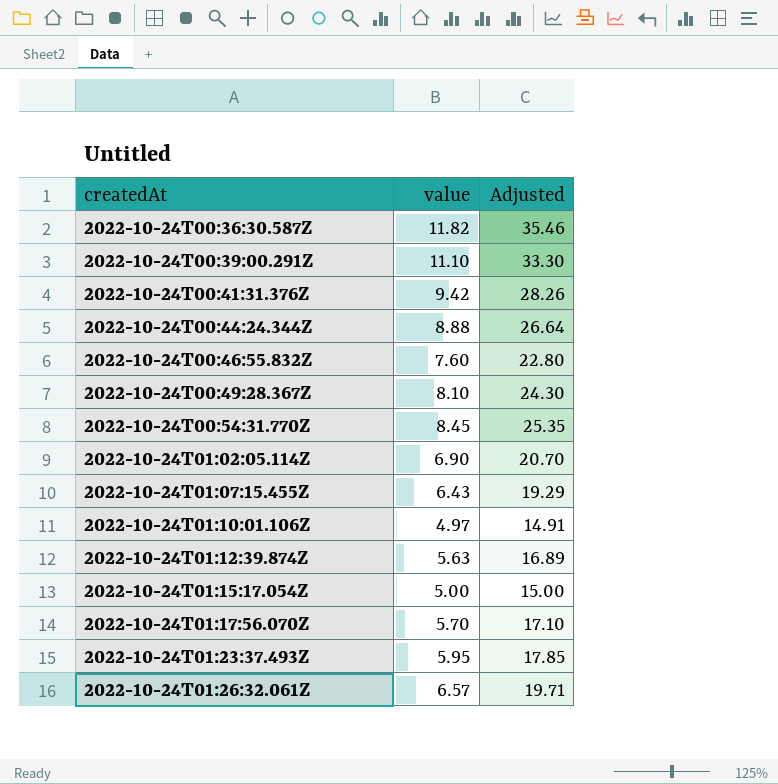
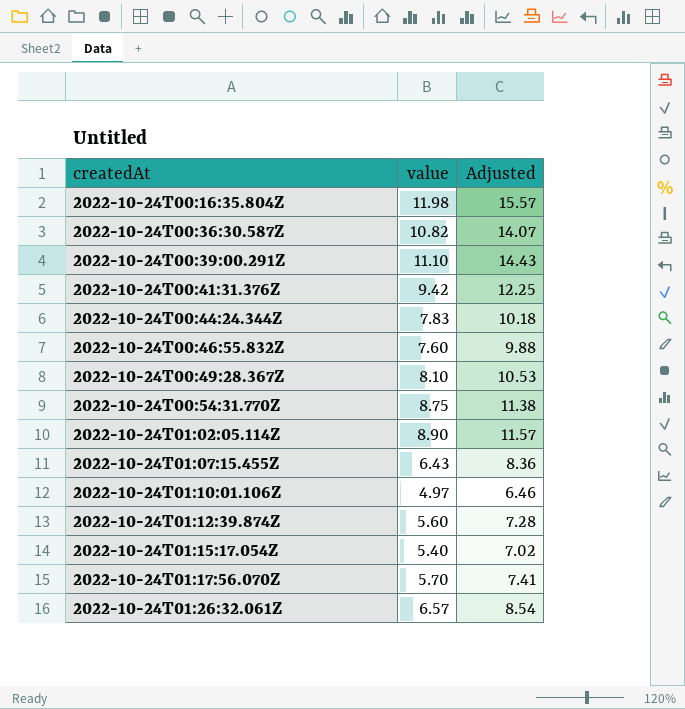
column Adjusted | formula: [value] * 3 -> [value] * 1.3
row 2022-10-24T01:23:37.493Z: 5.95 | 17.85 -> none
row 2022-10-24T00:16:35.804Z: none -> 11.98 | 15.57
2022-10-24T00:36:30.587Z | value: 11.82 -> 10.82
2022-10-24T00:44:24.344Z | value: 8.88 -> 7.83
2022-10-24T00:54:31.770Z | value: 8.45 -> 8.75
2022-10-24T01:02:05.114Z | value: 6.90 -> 8.90
2022-10-24T01:12:39.874Z | value: 5.63 -> 5.60
2022-10-24T01:15:17.054Z | value: 5.00 -> 5.40

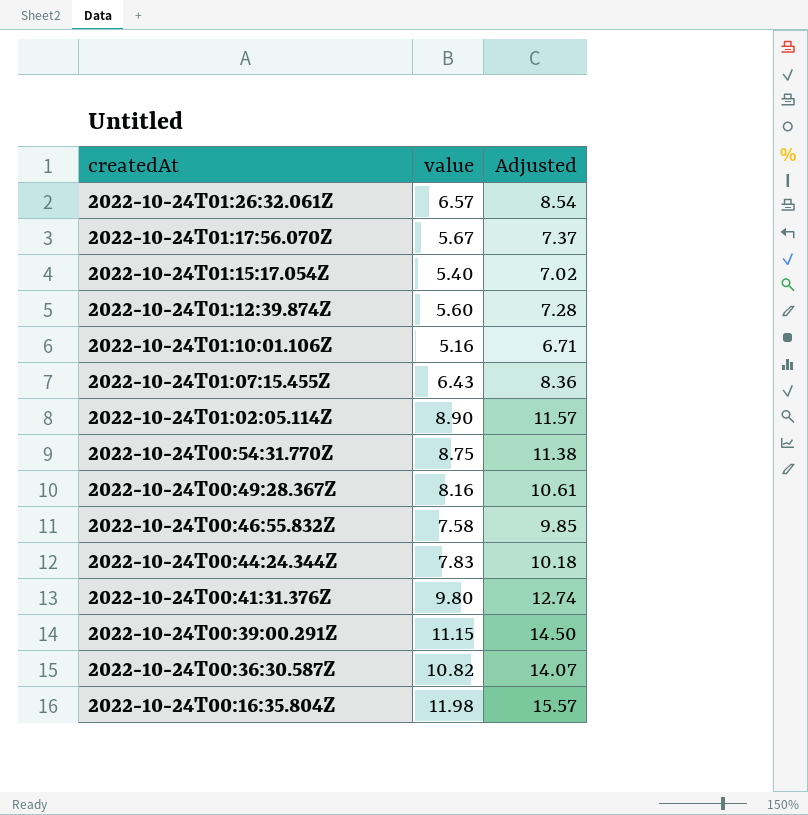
row order: createdAt ascending -> createdAt descending
2022-10-24T01:17:56.070Z | value: 5.70 -> 5.67
2022-10-24T01:17:56.070Z | Adjusted: 7.41 -> 7.37
2022-10-24T01:10:01.106Z | value: 4.97 -> 5.16
2022-10-24T01:10:01.106Z | Adjusted: 6.46 -> 6.71
2022-10-24T00:49:28.367Z | value: 8.10 -> 8.16
2022-10-24T00:49:28.367Z | Adjusted: 10.53 -> 10.61
2022-10-24T00:46:55.832Z | value: 7.60 -> 7.58
2022-10-24T00:46:55.832Z | Adjusted: 9.88 -> 9.85
2022-10-24T00:41:31.376Z | value: 9.42 -> 9.80
2022-10-24T00:41:31.376Z | Adjusted: 12.25 -> 12.74
2022-10-24T00:39:00.291Z | value: 11.10 -> 11.15
2022-10-24T00:39:00.291Z | Adjusted: 14.43 -> 14.50

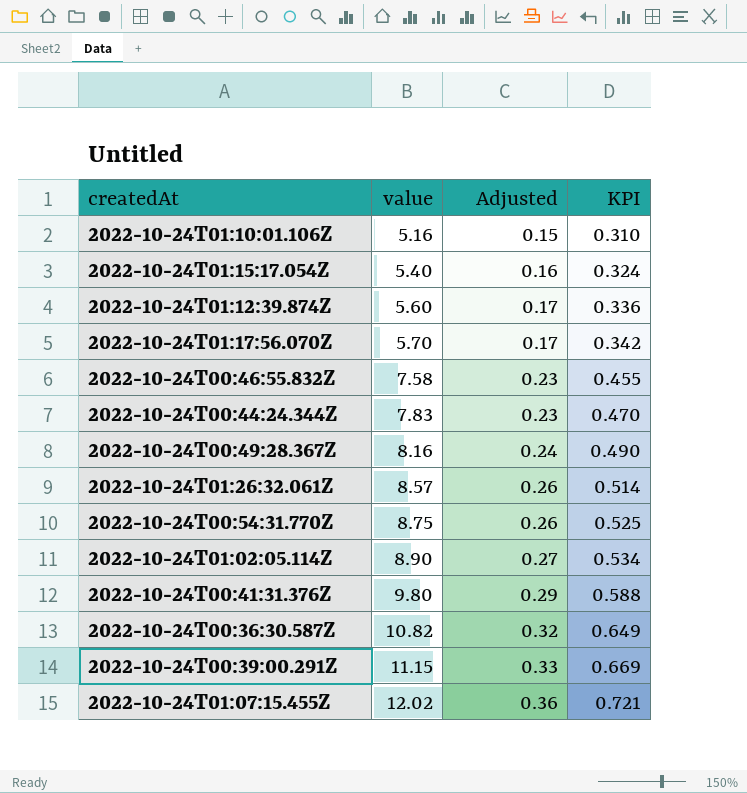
row order: createdAt descending -> value ascending
column Adjusted | formula: [value] * 1.3 -> [value] * 0.03
column KPI | formula: none -> [value] * 0.06
row 2022-10-24T00:16:35.804Z: 11.98 | 15.57 -> none
2022-10-24T01:17:56.070Z | value: 5.67 -> 5.70
2022-10-24T01:26:32.061Z | value: 6.57 -> 8.57
2022-10-24T01:07:15.455Z | value: 6.43 -> 12.02

